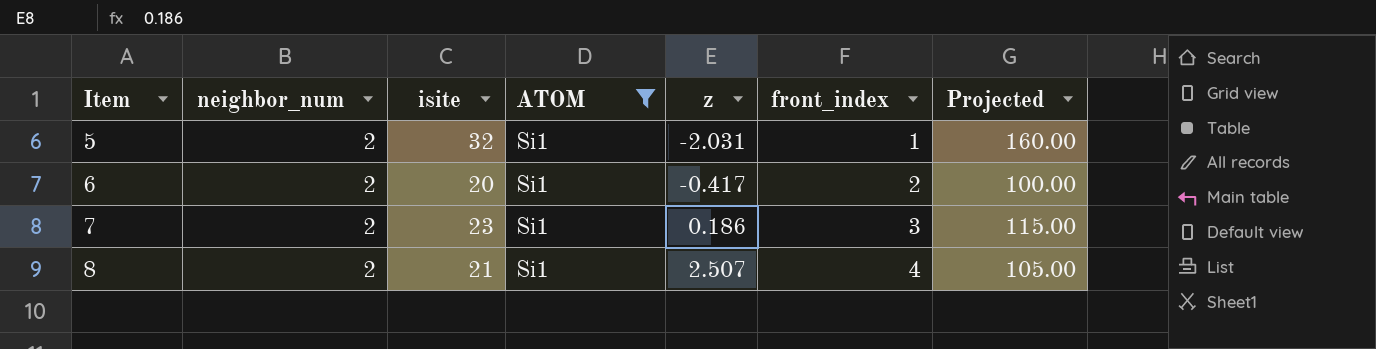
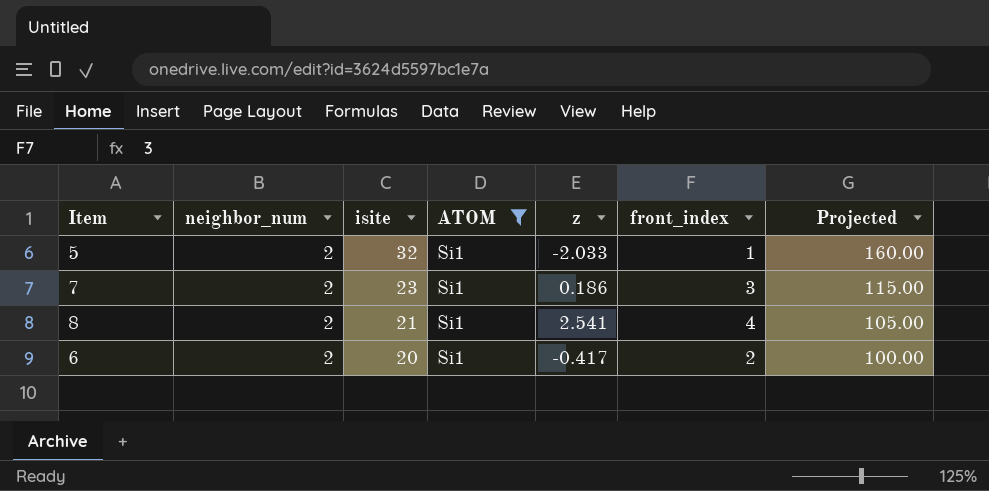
row order: Item ascending -> isite descending
5 | z: -2.031 -> -2.033
8 | z: 2.507 -> 2.541

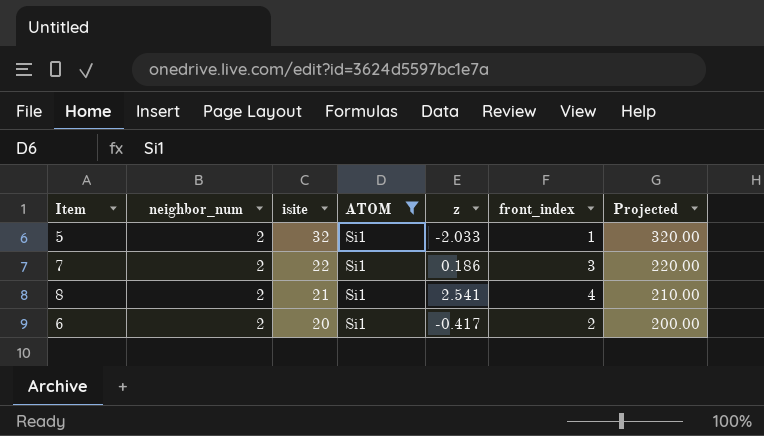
column Projected | formula: [isite] * 5 -> [isite] * 10
7 | isite: 23 -> 22

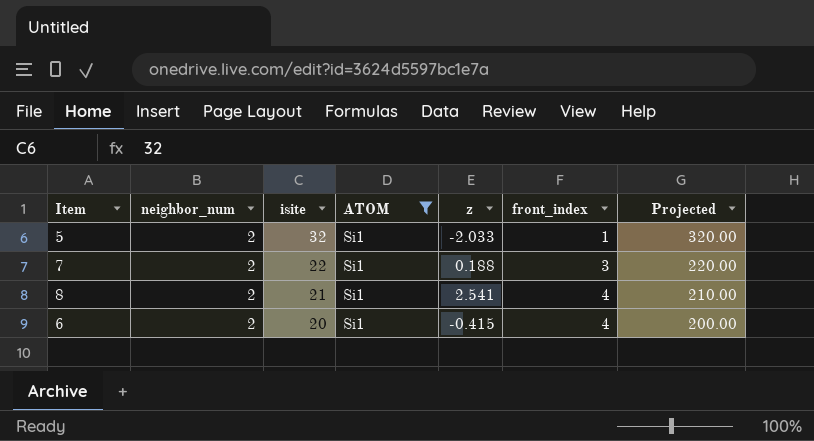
7 | z: 0.186 -> 0.188
6 | z: -0.417 -> -0.415
6 | front_index: 2 -> 4

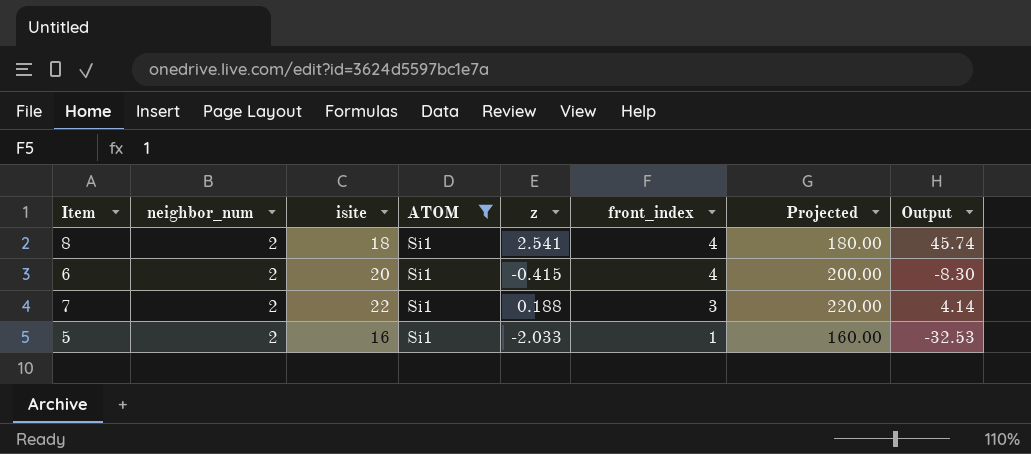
row order: isite descending -> front_index descending
column Output | formula: none -> [isite] * [z]
8 | isite: 21 -> 18
8 | Projected: 210.00 -> 180.00
5 | isite: 32 -> 16
5 | Projected: 320.00 -> 160.00

